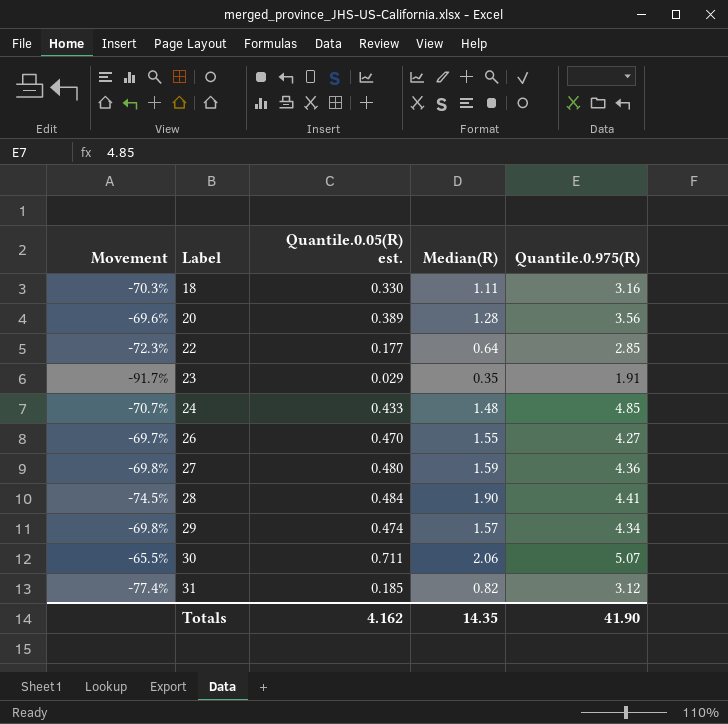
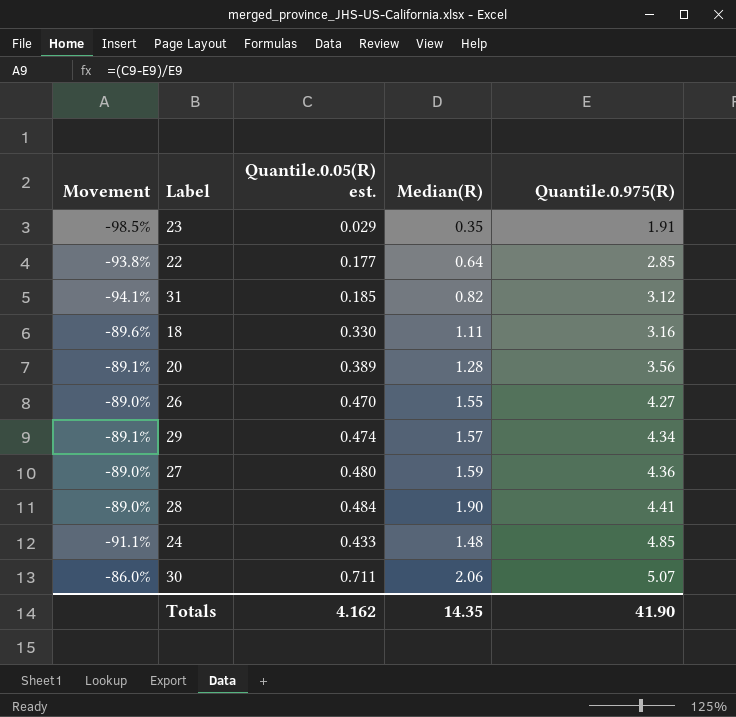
row order: Label ascending -> Quantile.0.975(R) ascending
column Movement | formula: ([Quantile.0.05(R) est.] - [Median(R)]) / [Median(R)] -> ([Quantile.0.05(R) est.] - [Quantile.0.975(R)]) / [Quantile.0.975(R)]

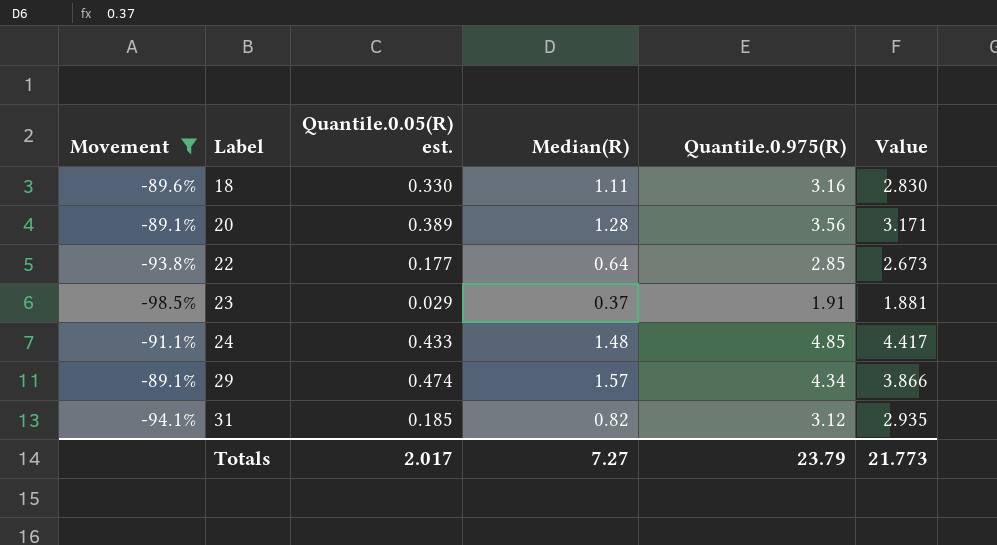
filter: none -> Movement <= -89.1%
row order: Quantile.0.975(R) ascending -> Label ascending
column Value | formula: none -> [Quantile.0.975(R)] - [Quantile.0.05(R) est.]
23 | Median(R): 0.35 -> 0.37
Totals | Quantile.0.05(R) est.: 4.162 -> 2.017
Totals | Median(R): 14.35 -> 7.27
Totals | Quantile.0.975(R): 41.90 -> 23.79

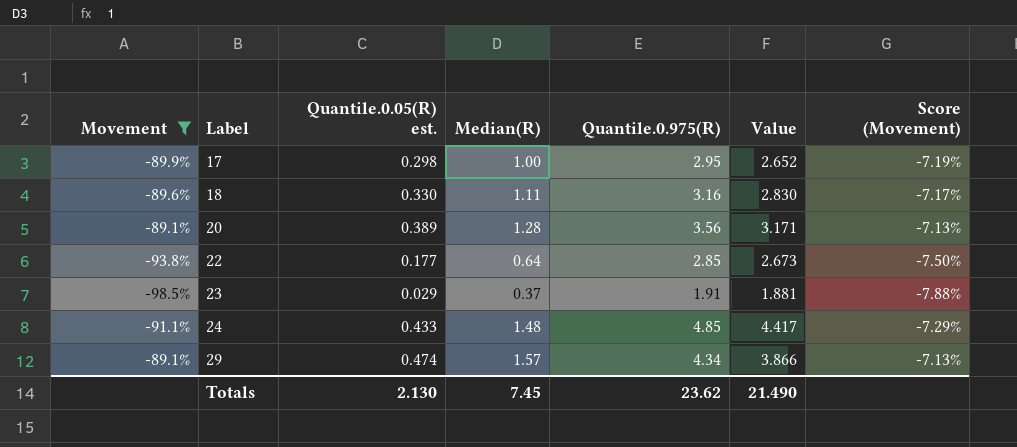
column Score (Movement) | formula: none -> [Movement] * 0.08
row 31: -94.1% | 0.185 | 0.82 | 3.12 | 2.935 -> none
row 17: none -> -89.9% | 0.298 | 1.00 | 2.95 | 2.652 | -7.19%
Totals | Quantile.0.05(R) est.: 2.017 -> 2.130
Totals | Median(R): 7.27 -> 7.45
Totals | Quantile.0.975(R): 23.79 -> 23.62
Totals | Value: 21.773 -> 21.490

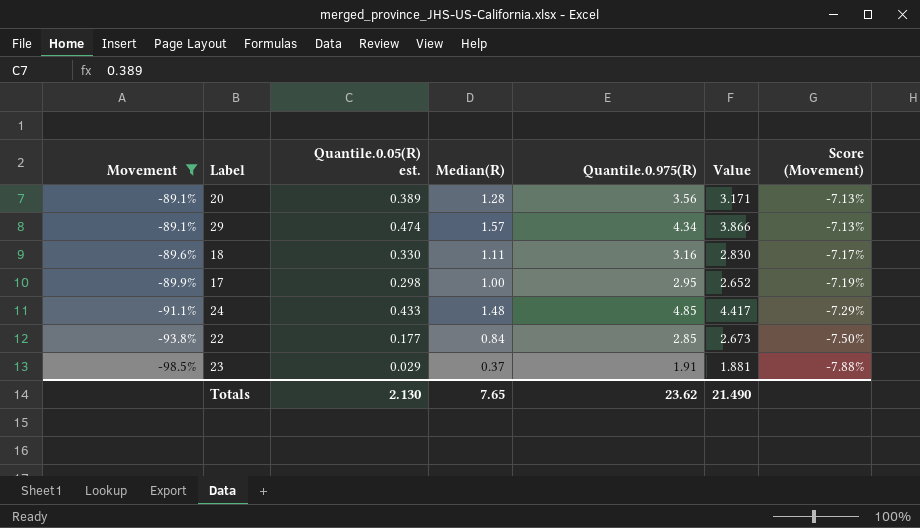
row order: Label ascending -> Movement descending
22 | Median(R): 0.64 -> 0.84
Totals | Median(R): 7.45 -> 7.65

